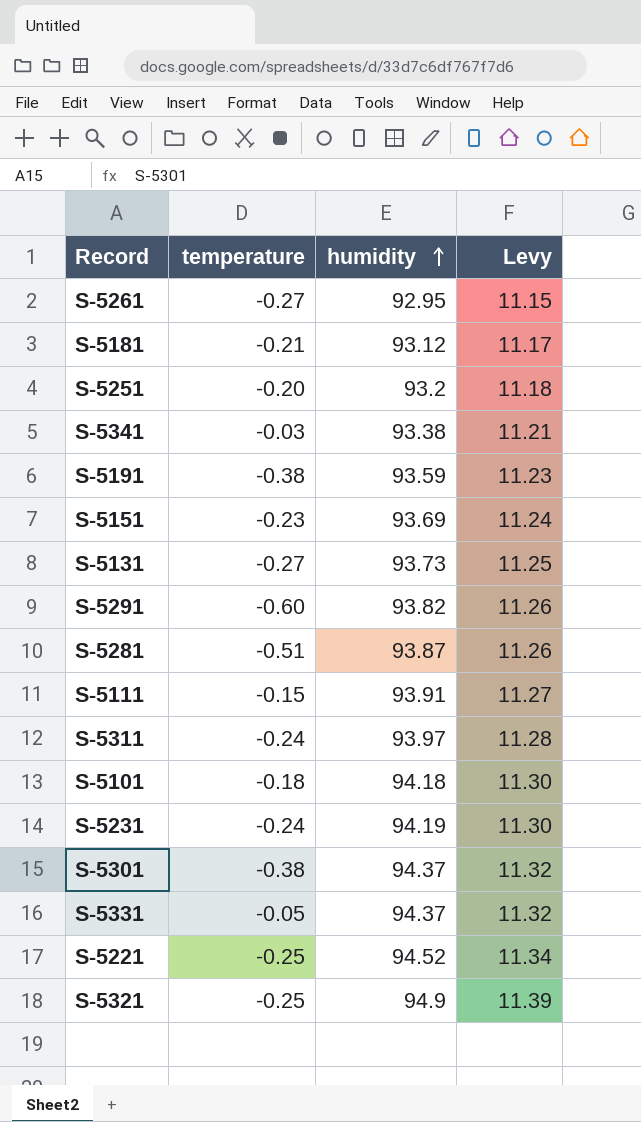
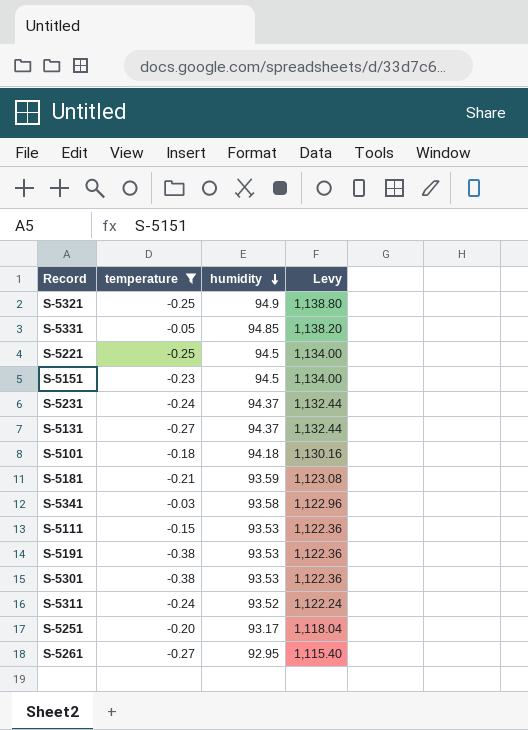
filter: none -> temperature >= -0.38
row order: humidity ascending -> humidity descending
column Levy | formula: [humidity] * 0.12 -> [humidity] * 12
S-5331 | humidity: 94.37 -> 94.85
S-5221 | humidity: 94.52 -> 94.5
S-5151 | humidity: 93.69 -> 94.5
S-5231 | humidity: 94.19 -> 94.37
S-5131 | humidity: 93.73 -> 94.37
S-5181 | humidity: 93.12 -> 93.59
S-5341 | humidity: 93.38 -> 93.58
S-5111 | humidity: 93.91 -> 93.53
S-5191 | humidity: 93.59 -> 93.53
S-5301 | humidity: 94.37 -> 93.53
S-5311 | humidity: 93.97 -> 93.52
S-5251 | humidity: 93.2 -> 93.17

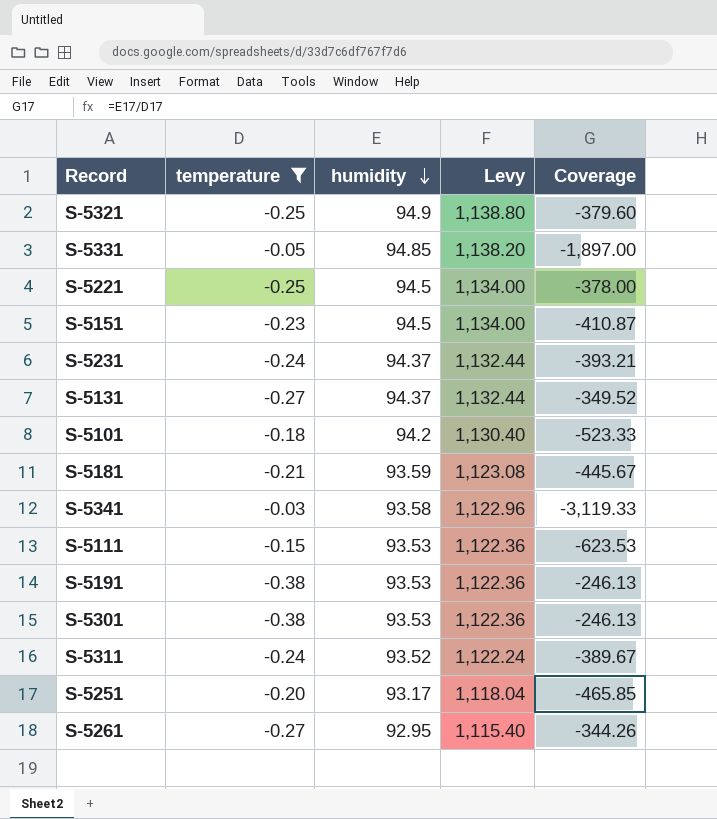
column Coverage | formula: none -> [humidity] / [temperature]
S-5101 | humidity: 94.18 -> 94.2
S-5101 | Levy: 1,130.16 -> 1,130.40

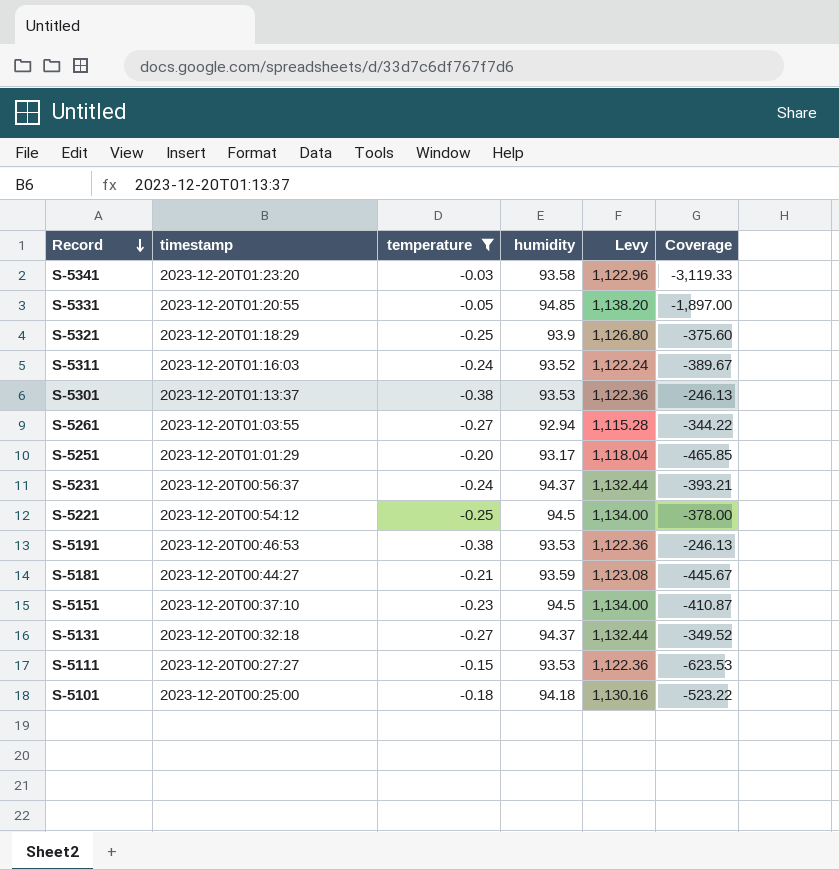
row order: humidity descending -> Record descending
column timestamp | position: none -> 2
S-5321 | humidity: 94.9 -> 93.9
S-5321 | Levy: 1,138.80 -> 1,126.80
S-5321 | Coverage: -379.60 -> -375.60
S-5261 | humidity: 92.95 -> 92.94
S-5261 | Levy: 1,115.40 -> 1,115.28
S-5261 | Coverage: -344.26 -> -344.22
S-5101 | humidity: 94.2 -> 94.18
S-5101 | Levy: 1,130.40 -> 1,130.16
S-5101 | Coverage: -523.33 -> -523.22

